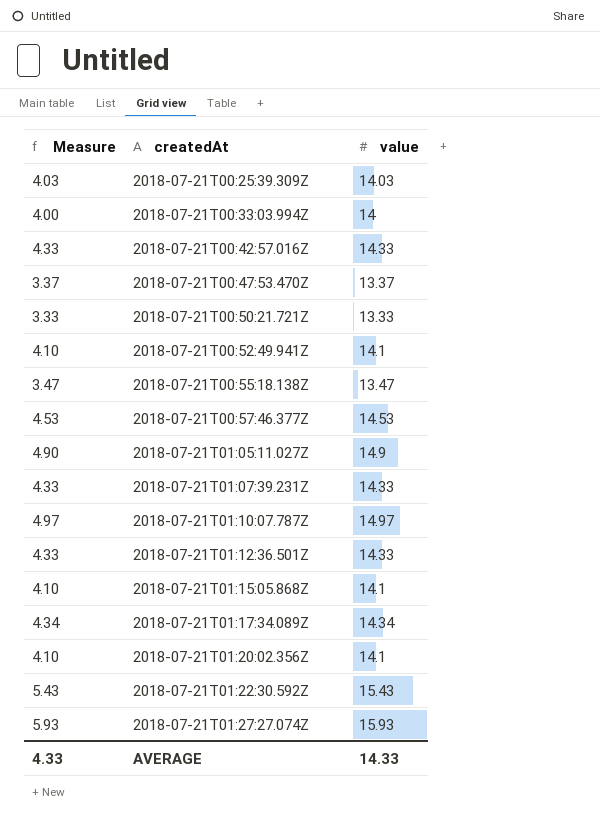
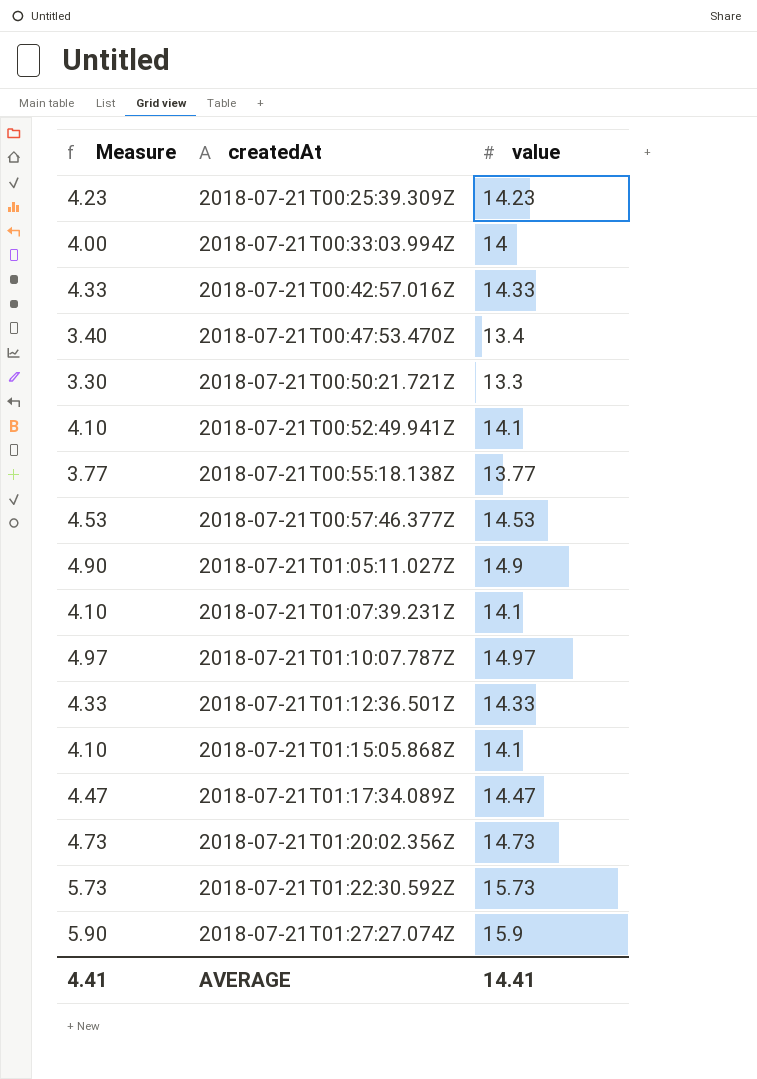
2018-07-21T00:25:39.309Z | Measure: 4.03 -> 4.23
2018-07-21T00:25:39.309Z | value: 14.03 -> 14.23
2018-07-21T00:47:53.470Z | Measure: 3.37 -> 3.40
2018-07-21T00:47:53.470Z | value: 13.37 -> 13.4
2018-07-21T00:50:21.721Z | Measure: 3.33 -> 3.30
2018-07-21T00:50:21.721Z | value: 13.33 -> 13.3
2018-07-21T00:55:18.138Z | Measure: 3.47 -> 3.77
2018-07-21T00:55:18.138Z | value: 13.47 -> 13.77
2018-07-21T01:07:39.231Z | Measure: 4.33 -> 4.10
2018-07-21T01:07:39.231Z | value: 14.33 -> 14.1
2018-07-21T01:17:34.089Z | Measure: 4.34 -> 4.47
2018-07-21T01:17:34.089Z | value: 14.34 -> 14.47
2018-07-21T01:20:02.356Z | Measure: 4.10 -> 4.73
2018-07-21T01:20:02.356Z | value: 14.1 -> 14.73
2018-07-21T01:22:30.592Z | Measure: 5.43 -> 5.73
2018-07-21T01:22:30.592Z | value: 15.43 -> 15.73
2018-07-21T01:27:27.074Z | Measure: 5.93 -> 5.90
2018-07-21T01:27:27.074Z | value: 15.93 -> 15.9
AVERAGE | Measure: 4.33 -> 4.41
AVERAGE | value: 14.33 -> 14.41

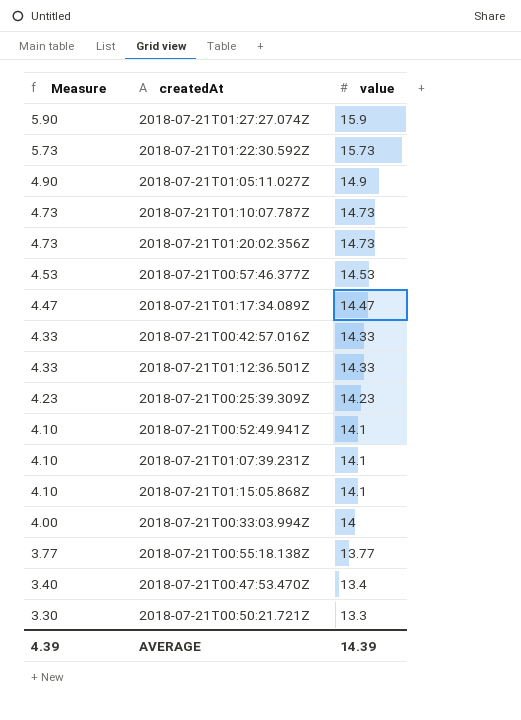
row order: createdAt ascending -> Measure descending
2018-07-21T01:10:07.787Z | Measure: 4.97 -> 4.73
2018-07-21T01:10:07.787Z | value: 14.97 -> 14.73
AVERAGE | Measure: 4.41 -> 4.39
AVERAGE | value: 14.41 -> 14.39

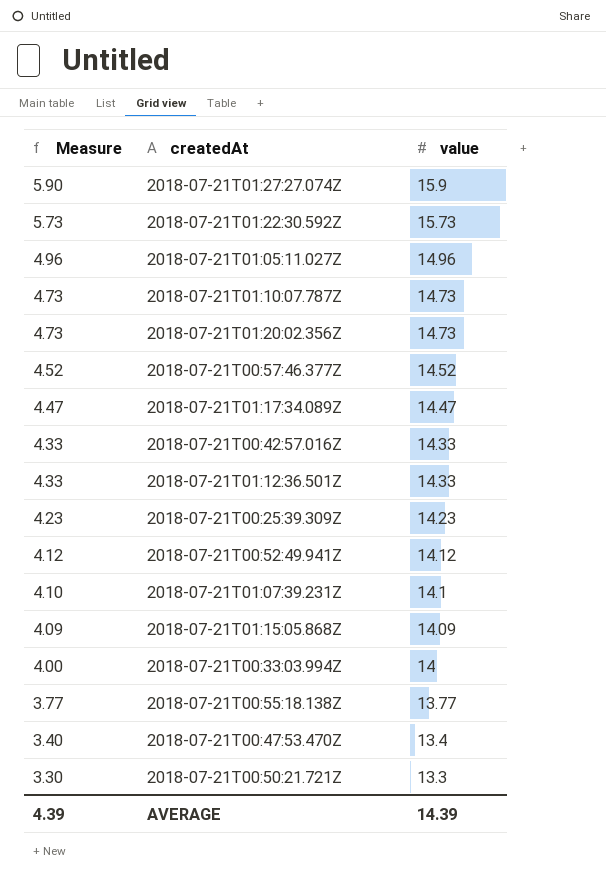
2018-07-21T01:05:11.027Z | Measure: 4.90 -> 4.96
2018-07-21T01:05:11.027Z | value: 14.9 -> 14.96
2018-07-21T00:57:46.377Z | Measure: 4.53 -> 4.52
2018-07-21T00:57:46.377Z | value: 14.53 -> 14.52
2018-07-21T00:52:49.941Z | Measure: 4.10 -> 4.12
2018-07-21T00:52:49.941Z | value: 14.1 -> 14.12
2018-07-21T01:15:05.868Z | Measure: 4.10 -> 4.09
2018-07-21T01:15:05.868Z | value: 14.1 -> 14.09

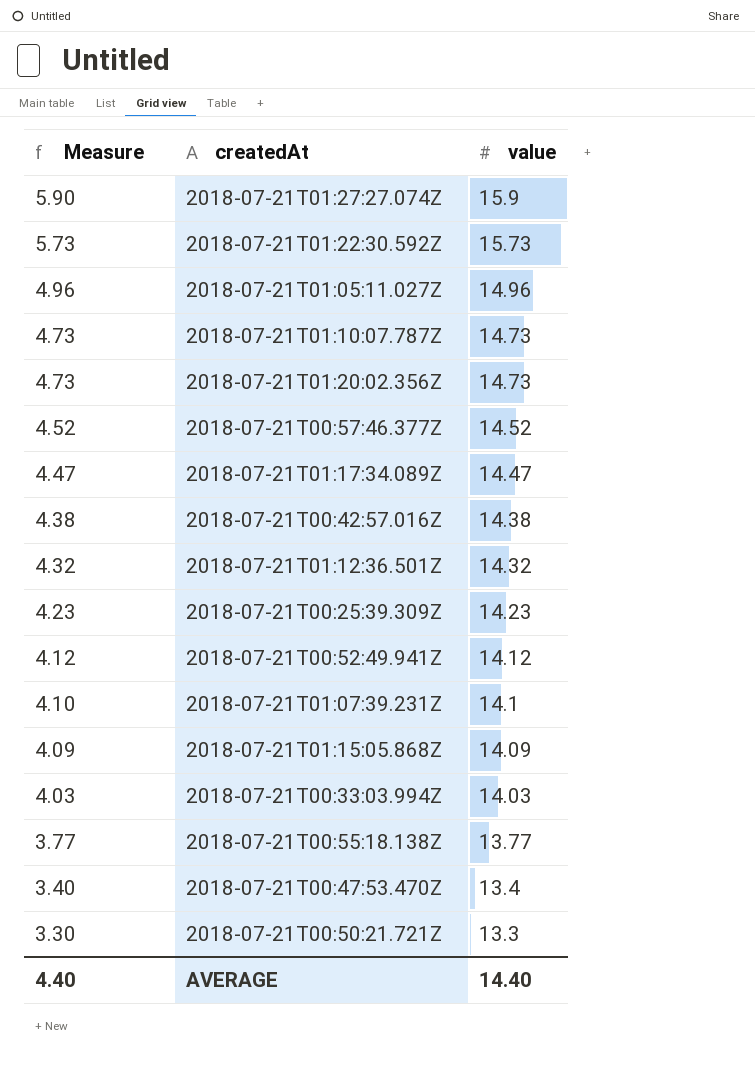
2018-07-21T00:42:57.016Z | Measure: 4.33 -> 4.38
2018-07-21T00:42:57.016Z | value: 14.33 -> 14.38
2018-07-21T01:12:36.501Z | Measure: 4.33 -> 4.32
2018-07-21T01:12:36.501Z | value: 14.33 -> 14.32
2018-07-21T00:33:03.994Z | Measure: 4.00 -> 4.03
2018-07-21T00:33:03.994Z | value: 14 -> 14.03
AVERAGE | Measure: 4.39 -> 4.40
AVERAGE | value: 14.39 -> 14.40

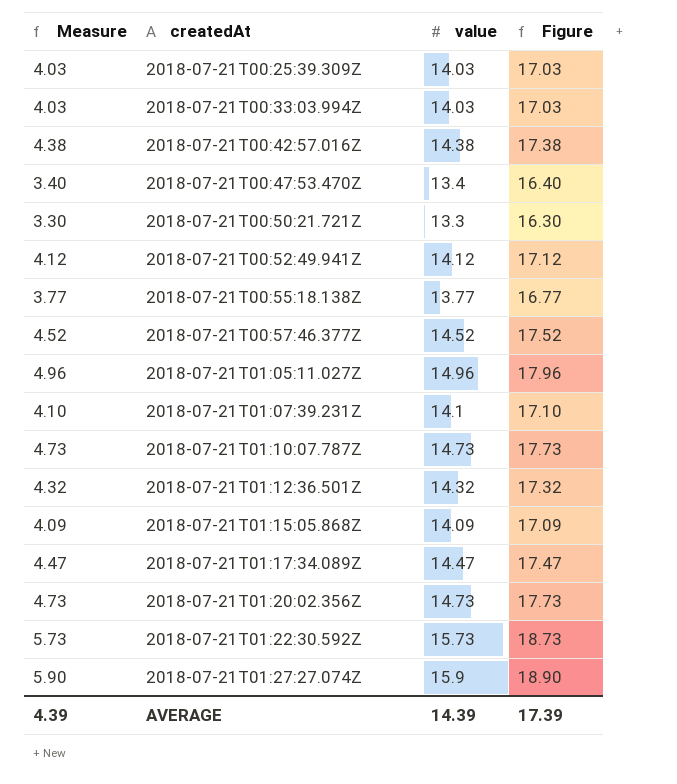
row order: Measure descending -> createdAt ascending
column Figure | formula: none -> [value] + 3
2018-07-21T00:25:39.309Z | Measure: 4.23 -> 4.03
2018-07-21T00:25:39.309Z | value: 14.23 -> 14.03
AVERAGE | Measure: 4.40 -> 4.39
AVERAGE | value: 14.40 -> 14.39

